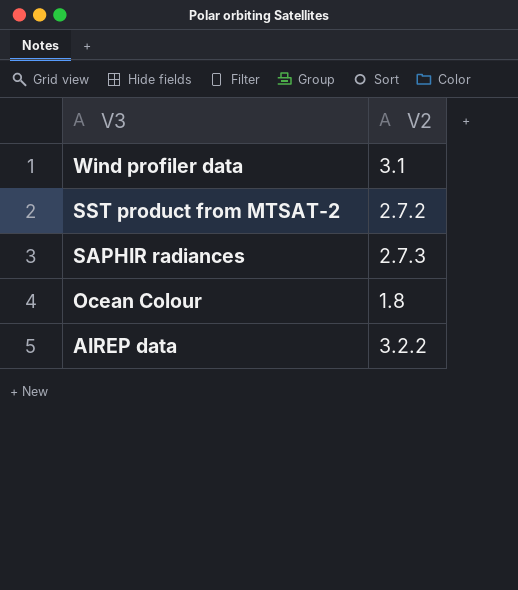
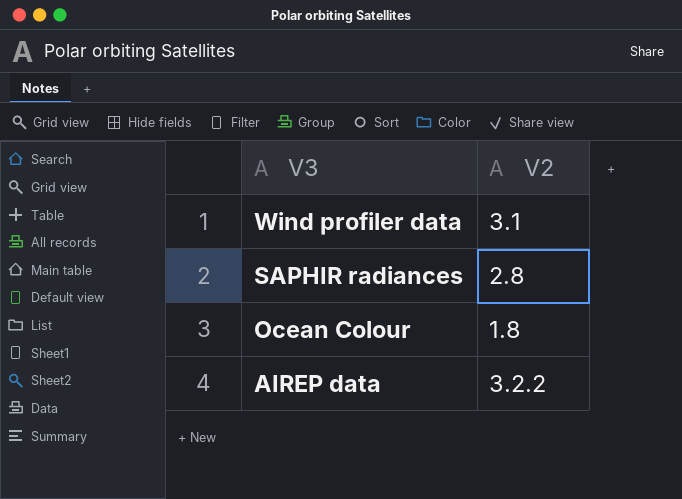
row SST product from MTSAT-2: 2.7.2 -> none
SAPHIR radiances | V2: 2.7.3 -> 2.8

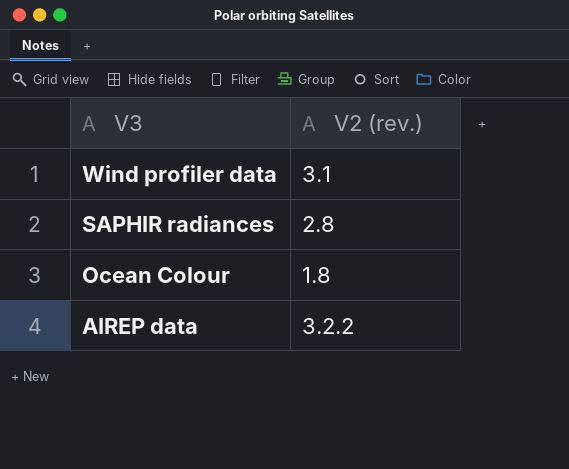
column name: V2 -> V2 (rev.)

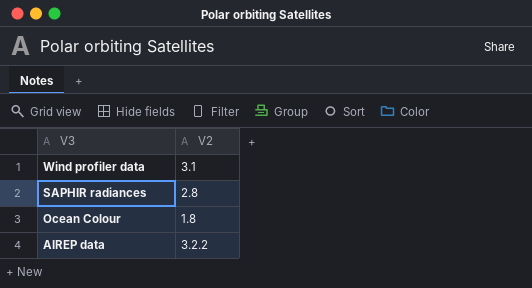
column name: V2 (rev.) -> V2

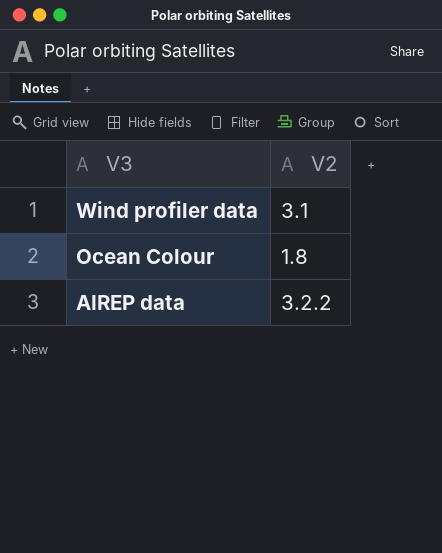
row SAPHIR radiances: 2.8 -> none

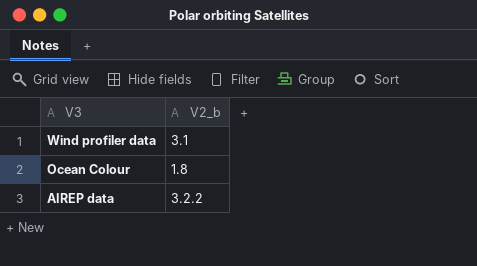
column name: V2 -> V2_b

